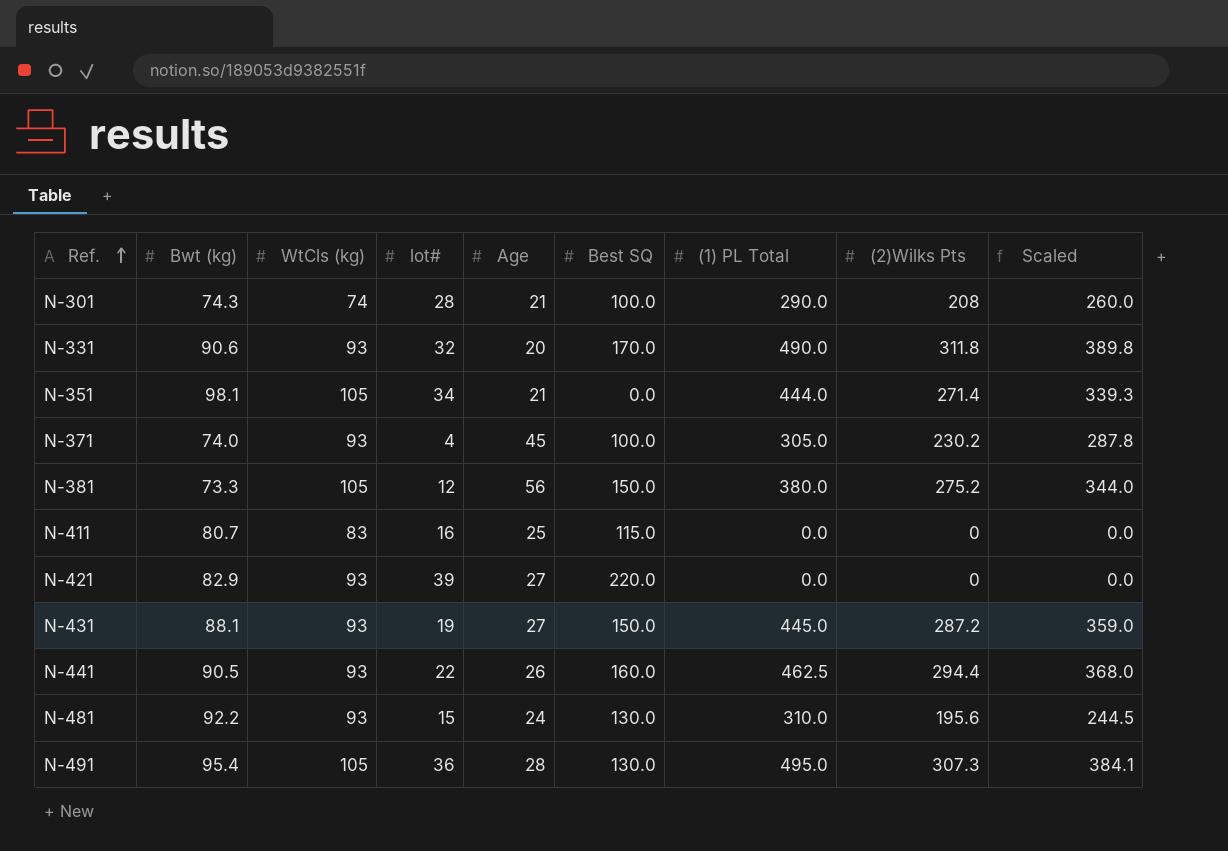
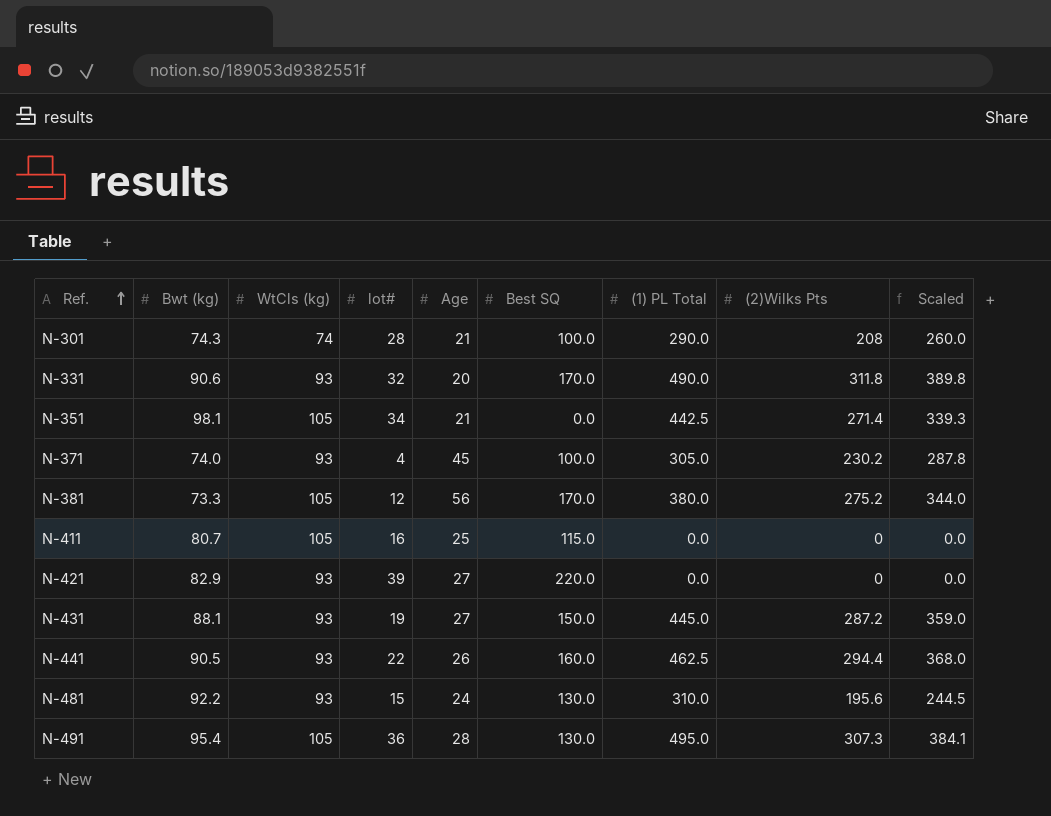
N-351 | (1) PL Total: 444.0 -> 442.5
N-381 | Best SQ: 150.0 -> 170.0
N-411 | WtCls (kg): 83 -> 105

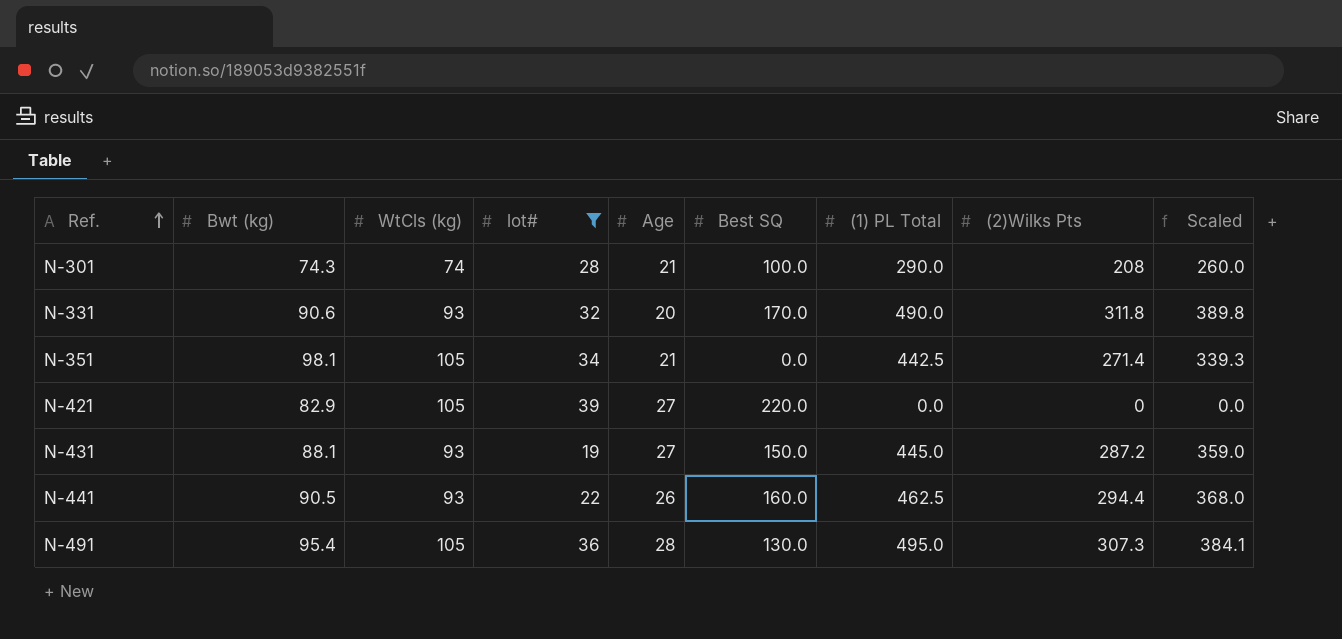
filter: none -> lot# >= 19
N-421 | WtCls (kg): 93 -> 105

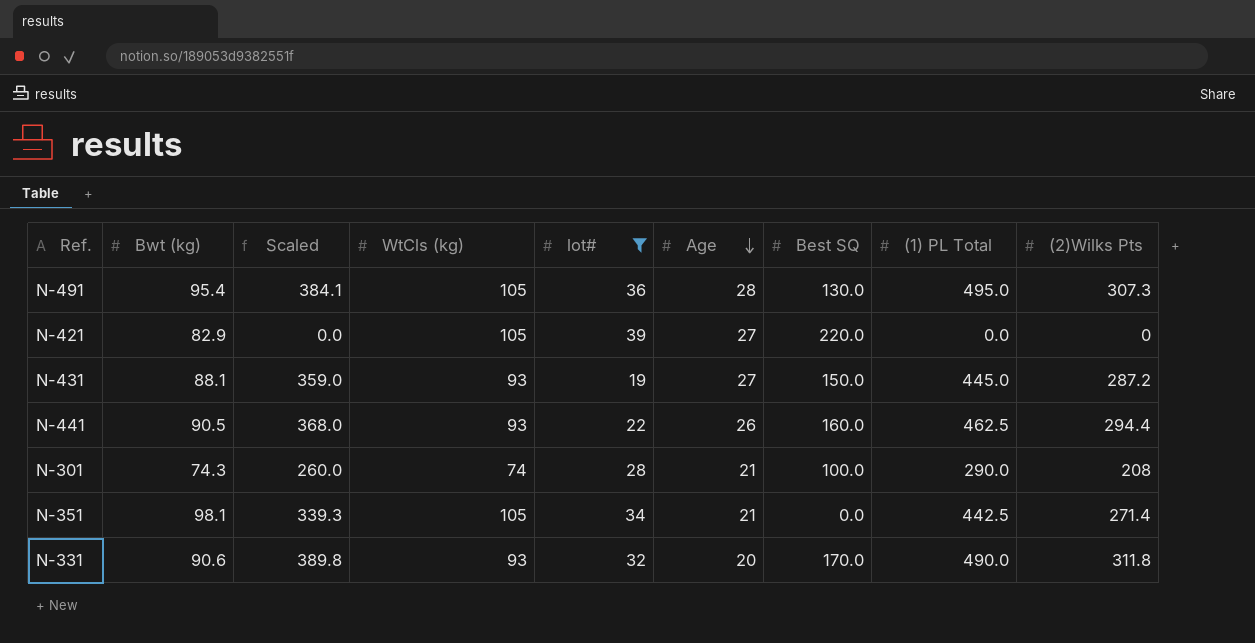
row order: Ref. ascending -> Age descending
column Scaled | position: 9 -> 3

